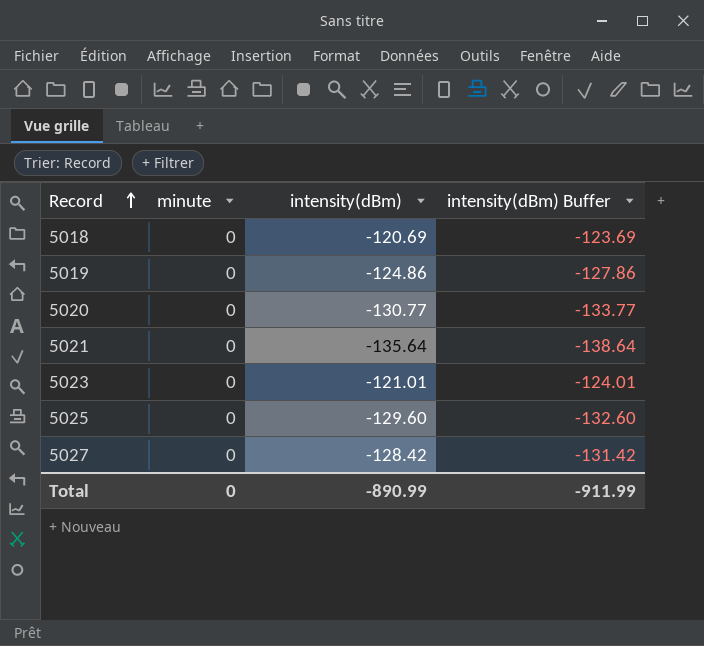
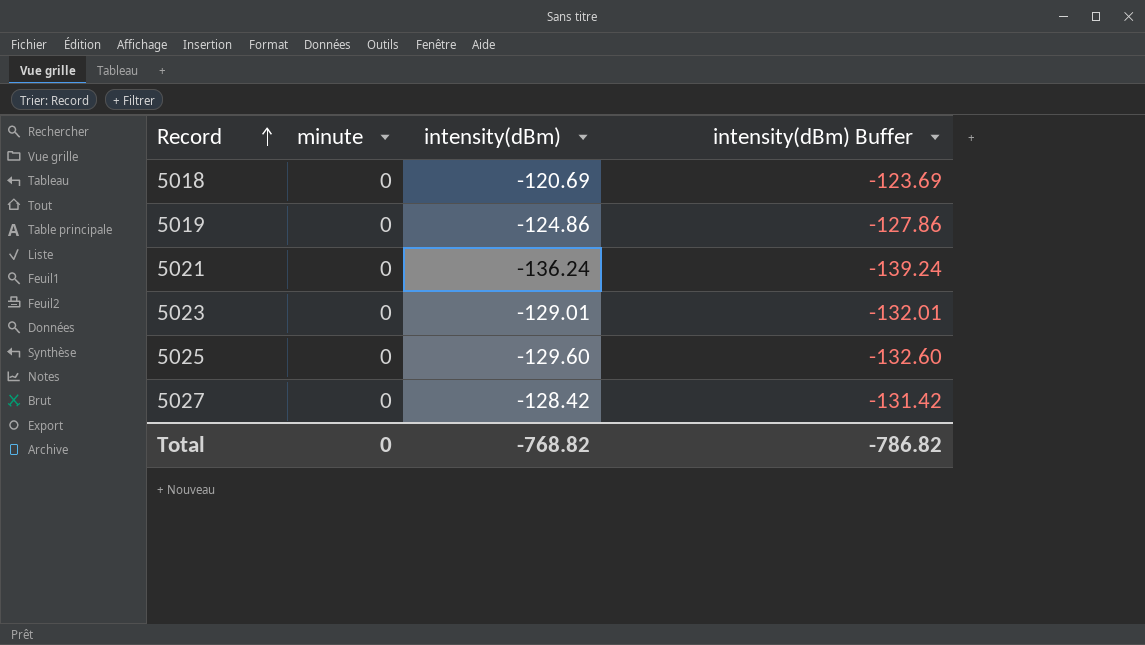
row 5020: 0 | -130.77 | -133.77 -> none
5021 | intensity(dBm): -135.64 -> -136.24
5021 | intensity(dBm) Buffer: -138.64 -> -139.24
5023 | intensity(dBm): -121.01 -> -129.01
5023 | intensity(dBm) Buffer: -124.01 -> -132.01
Total | intensity(dBm): -890.99 -> -768.82
Total | intensity(dBm) Buffer: -911.99 -> -786.82

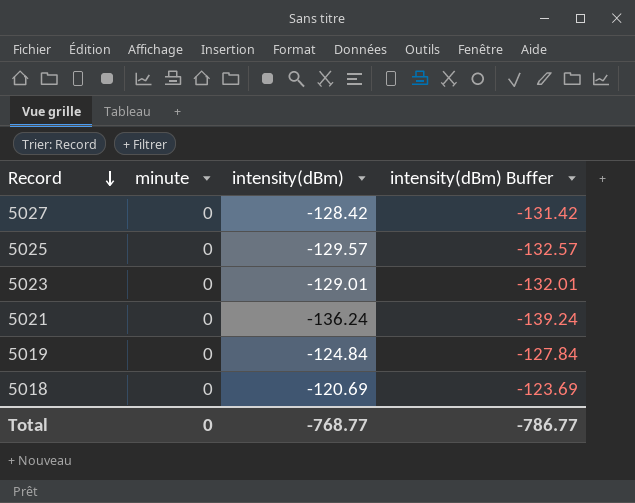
row order: Record ascending -> Record descending
5025 | intensity(dBm): -129.60 -> -129.57
5025 | intensity(dBm) Buffer: -132.60 -> -132.57
5019 | intensity(dBm): -124.86 -> -124.84
5019 | intensity(dBm) Buffer: -127.86 -> -127.84
Total | intensity(dBm): -768.82 -> -768.77
Total | intensity(dBm) Buffer: -786.82 -> -786.77

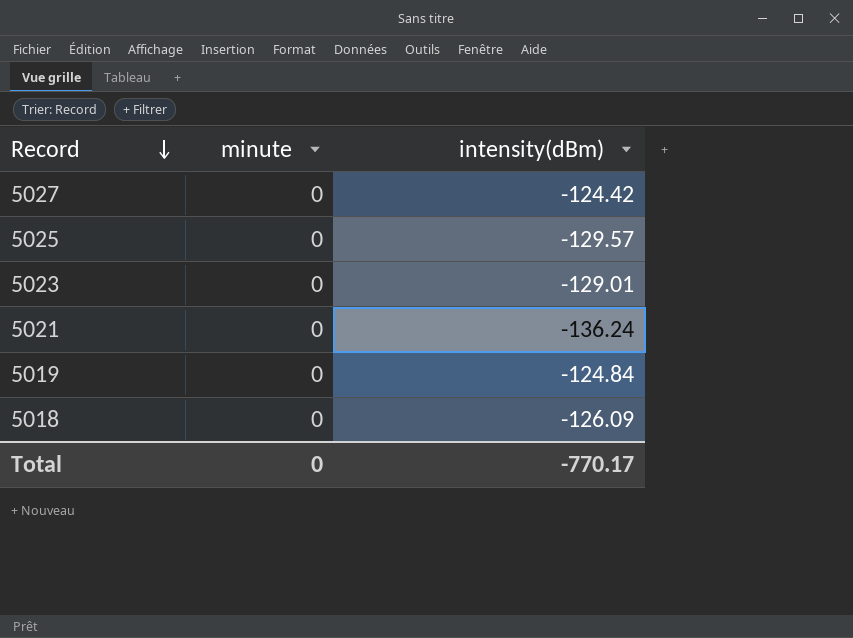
column intensity(dBm) Buffer | formula: [intensity(dBm)] - 3 -> none
5027 | intensity(dBm): -128.42 -> -124.42
5018 | intensity(dBm): -120.69 -> -126.09
Total | intensity(dBm): -768.77 -> -770.17

